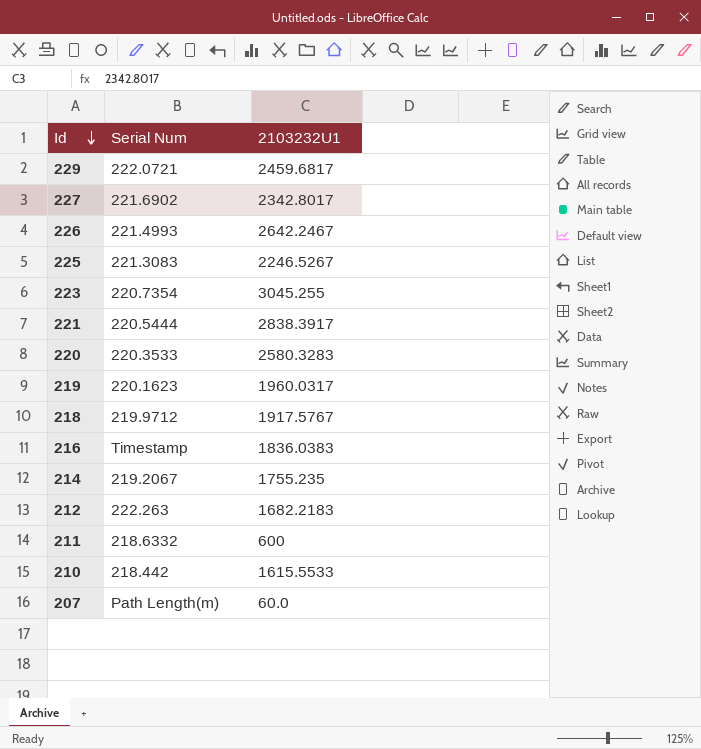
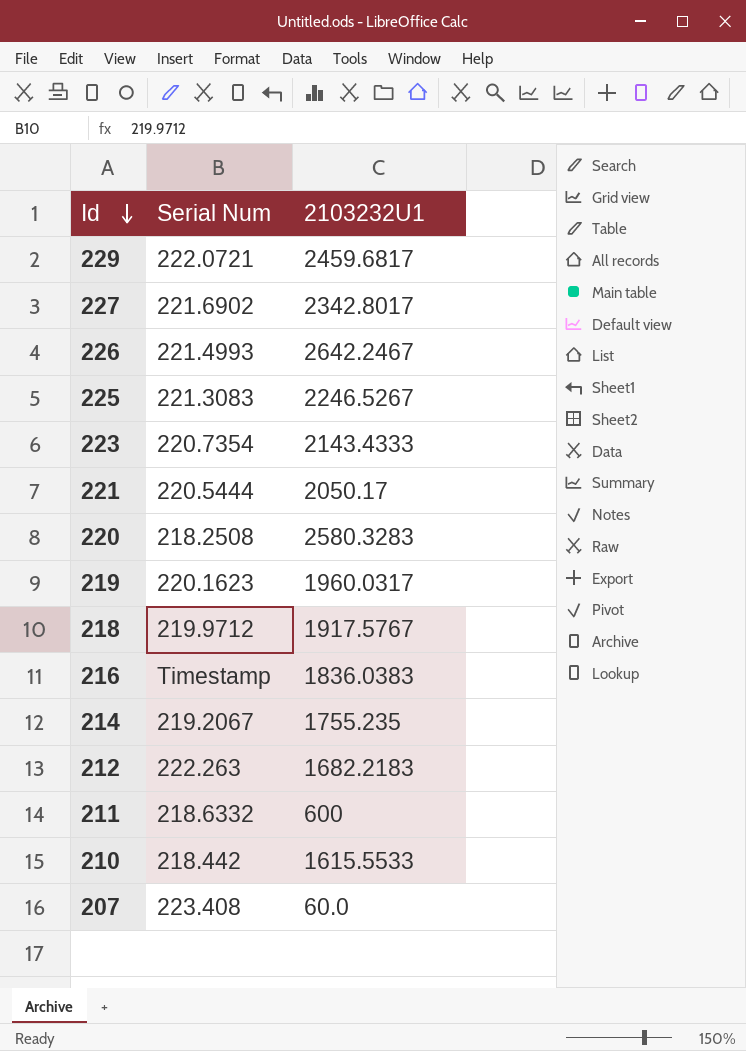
223 | 2103232U1: 3045.255 -> 2143.4333
221 | 2103232U1: 2838.3917 -> 2050.17
220 | Serial Num: 220.3533 -> 218.2508
207 | Serial Num: Path Length(m) -> 223.408

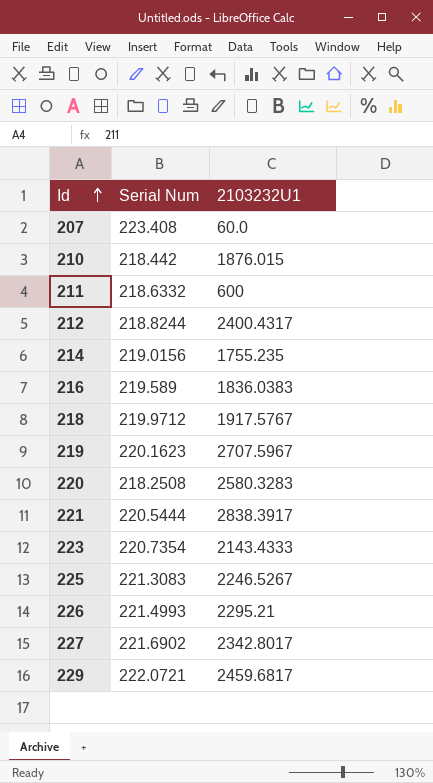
row order: Id descending -> Id ascending
210 | 2103232U1: 1615.5533 -> 1876.015
212 | Serial Num: 222.263 -> 218.8244
212 | 2103232U1: 1682.2183 -> 2400.4317
214 | Serial Num: 219.2067 -> 219.0156
216 | Serial Num: Timestamp -> 219.589
219 | 2103232U1: 1960.0317 -> 2707.5967
221 | 2103232U1: 2050.17 -> 2838.3917
226 | 2103232U1: 2642.2467 -> 2295.21

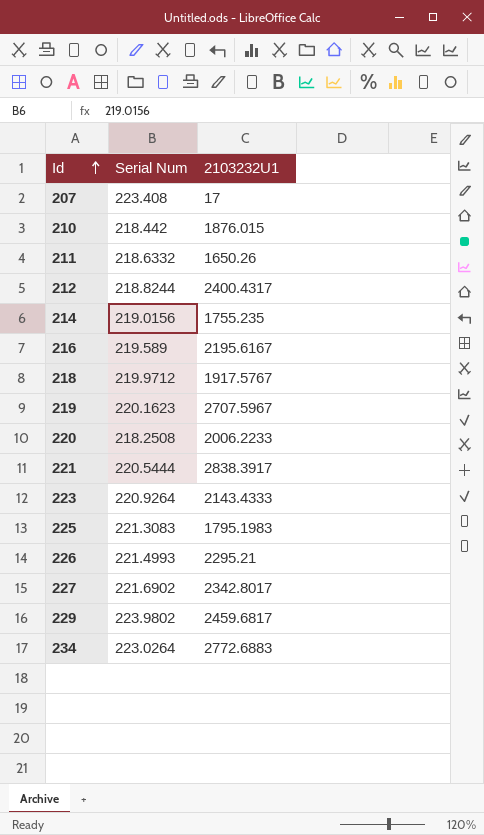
207 | 2103232U1: 60.0 -> 17
211 | 2103232U1: 600 -> 1650.26
216 | 2103232U1: 1836.0383 -> 2195.6167
220 | 2103232U1: 2580.3283 -> 2006.2233
223 | Serial Num: 220.7354 -> 220.9264
225 | 2103232U1: 2246.5267 -> 1795.1983
229 | Serial Num: 222.0721 -> 223.9802
row 234: none -> 223.0264 | 2772.6883

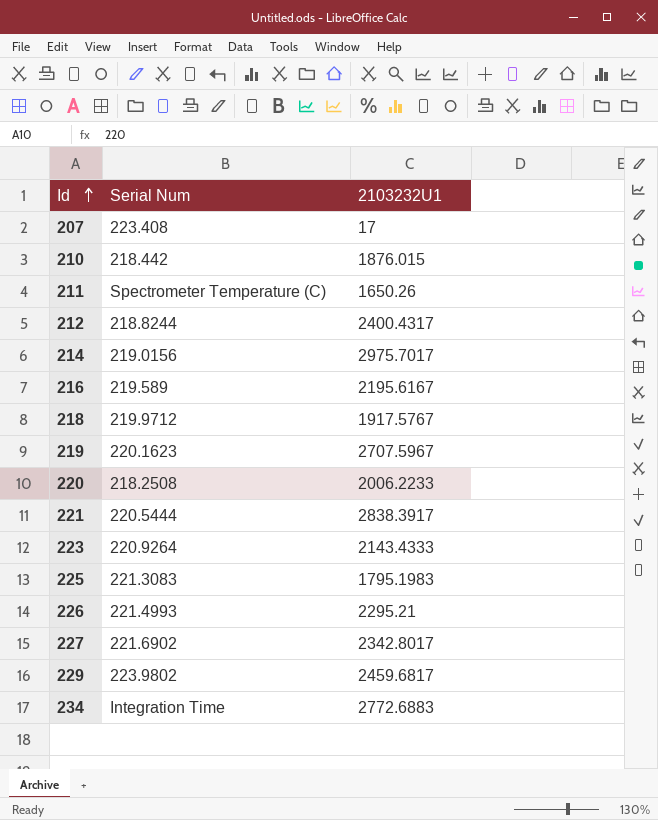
211 | Serial Num: 218.6332 -> Spectrometer Temperature (C)
214 | 2103232U1: 1755.235 -> 2975.7017
234 | Serial Num: 223.0264 -> Integration Time

